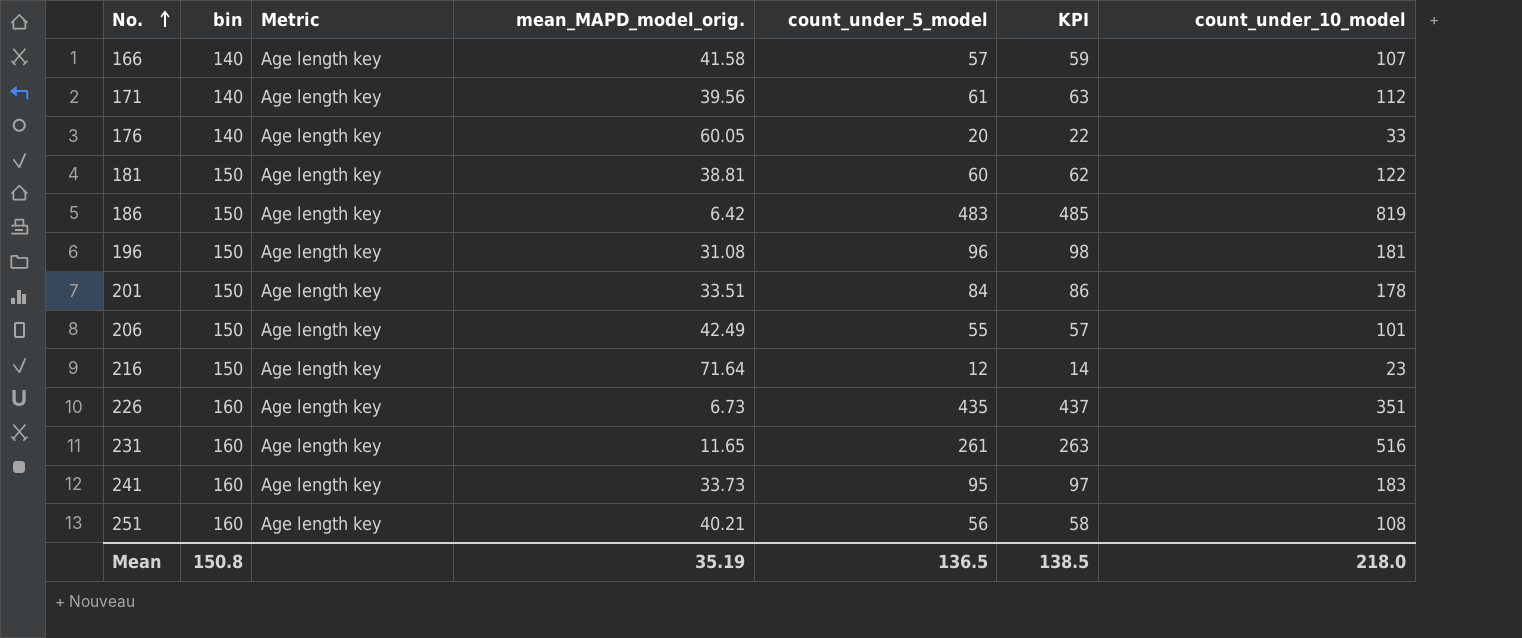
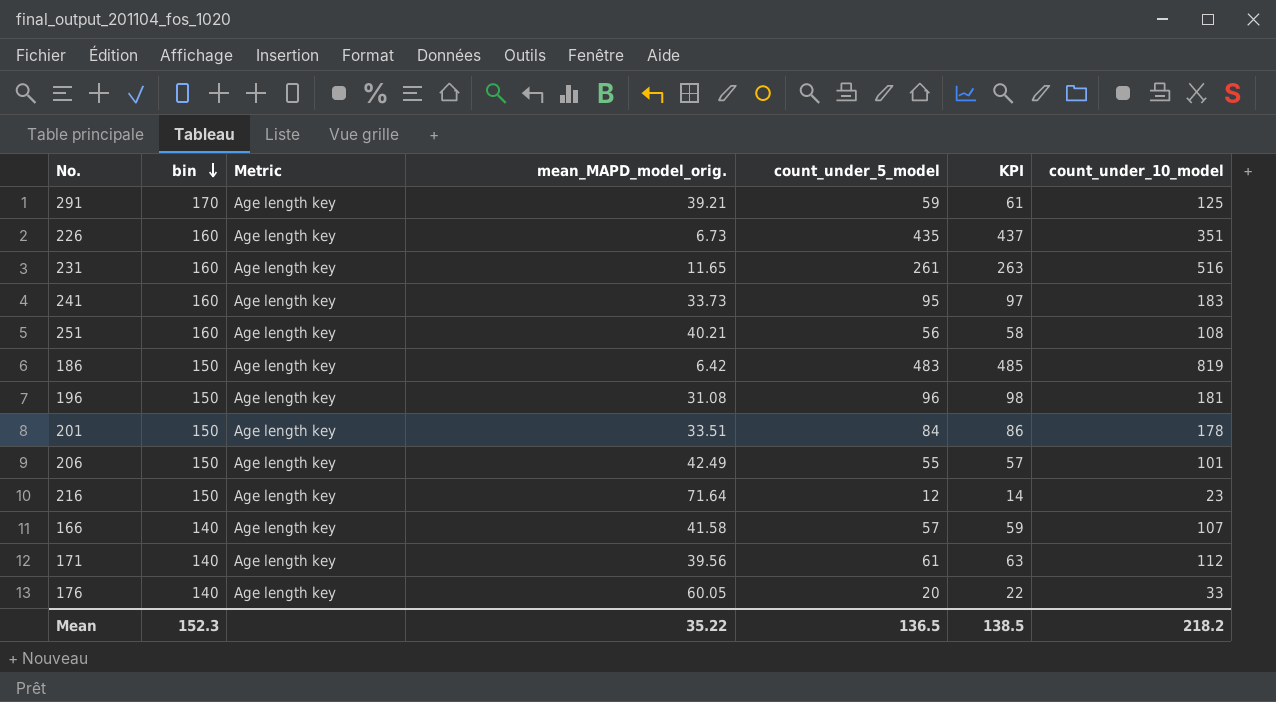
row order: No. ascending -> bin descending
row 181: 150 | Age length key | 38.81 | 60 | 62 | 122 -> none
row 291: none -> 170 | Age length key | 39.21 | 59 | 61 | 125
Mean | bin: 150.8 -> 152.3
Mean | mean_MAPD_model_orig.: 35.19 -> 35.22
Mean | count_under_10_model: 218.0 -> 218.2

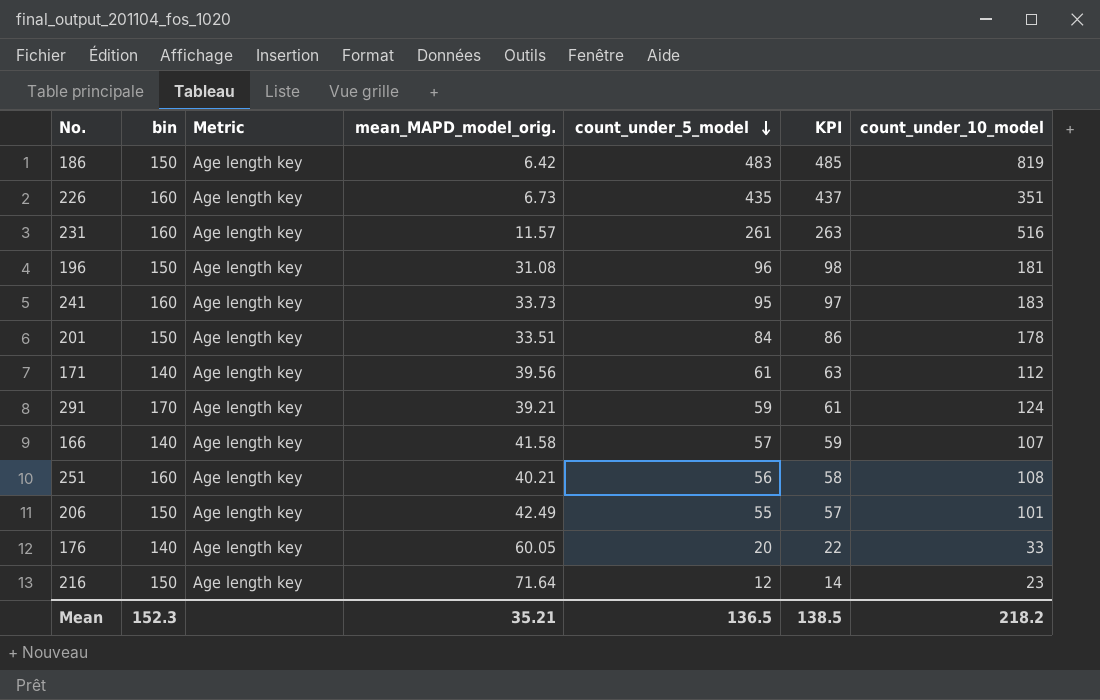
row order: bin descending -> count_under_5_model descending
231 | mean_MAPD_model_orig.: 11.65 -> 11.57
291 | count_under_10_model: 125 -> 124
Mean | mean_MAPD_model_orig.: 35.22 -> 35.21

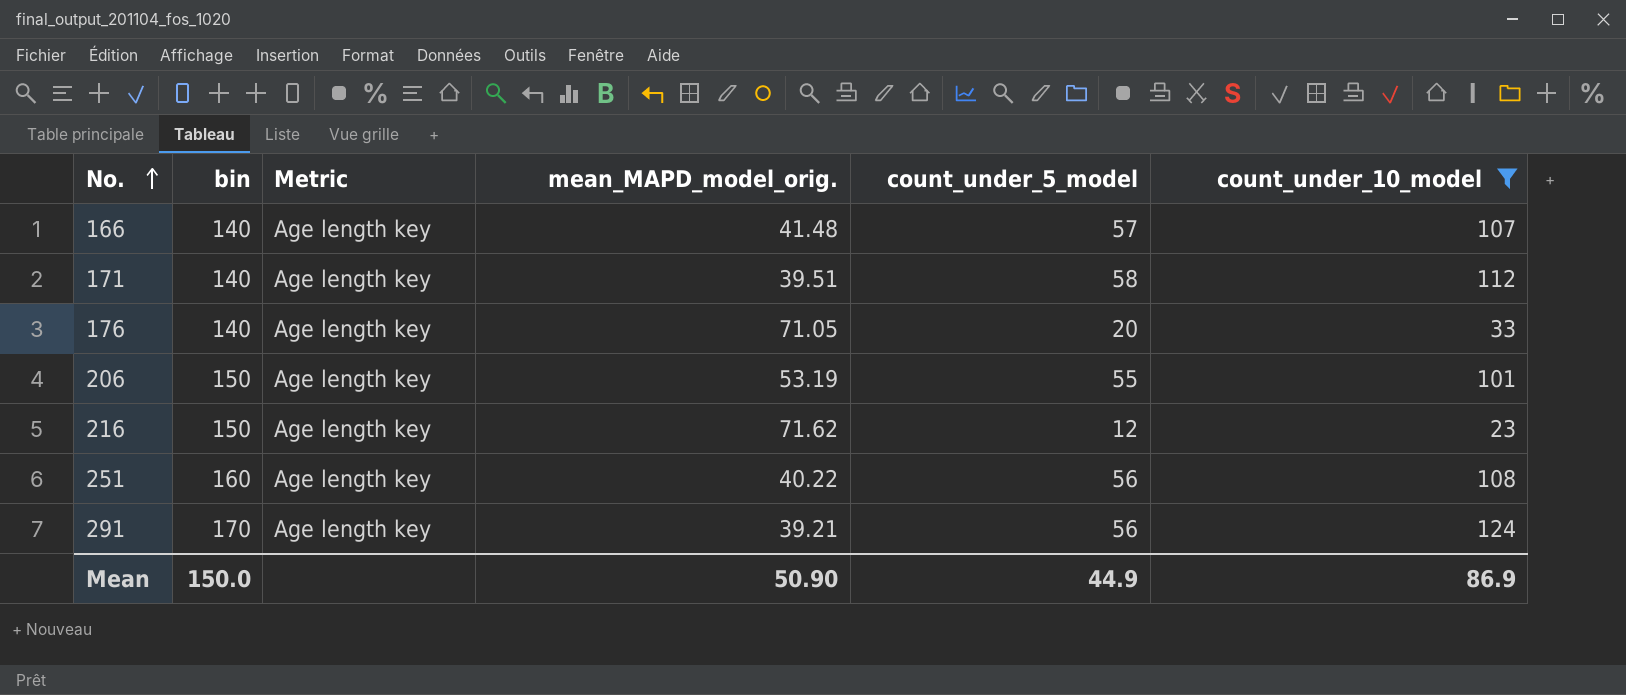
filter: none -> count_under_10_model <= 124
row order: count_under_5_model descending -> No. ascending
column KPI | formula: [count_under_5_model] + 2 -> none
166 | mean_MAPD_model_orig.: 41.58 -> 41.48
171 | mean_MAPD_model_orig.: 39.56 -> 39.51
171 | count_under_5_model: 61 -> 58
176 | mean_MAPD_model_orig.: 60.05 -> 71.05
206 | mean_MAPD_model_orig.: 42.49 -> 53.19
216 | mean_MAPD_model_orig.: 71.64 -> 71.62
251 | mean_MAPD_model_orig.: 40.21 -> 40.22
291 | count_under_5_model: 59 -> 56
Mean | bin: 152.3 -> 150.0
Mean | mean_MAPD_model_orig.: 35.21 -> 50.90
Mean | count_under_5_model: 136.5 -> 44.9
Mean | count_under_10_model: 218.2 -> 86.9

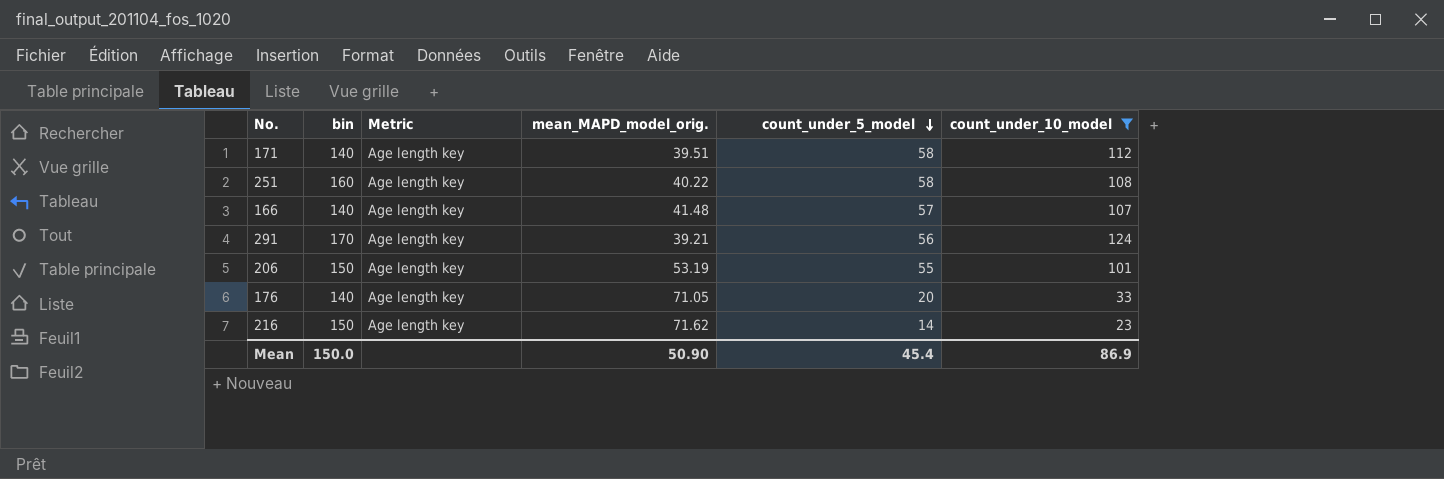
row order: No. ascending -> count_under_5_model descending
251 | count_under_5_model: 56 -> 58
216 | count_under_5_model: 12 -> 14
Mean | count_under_5_model: 44.9 -> 45.4

